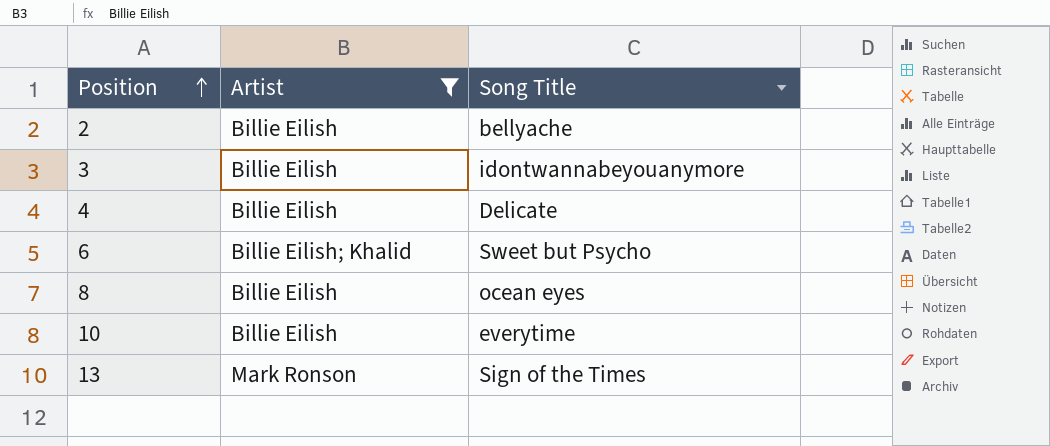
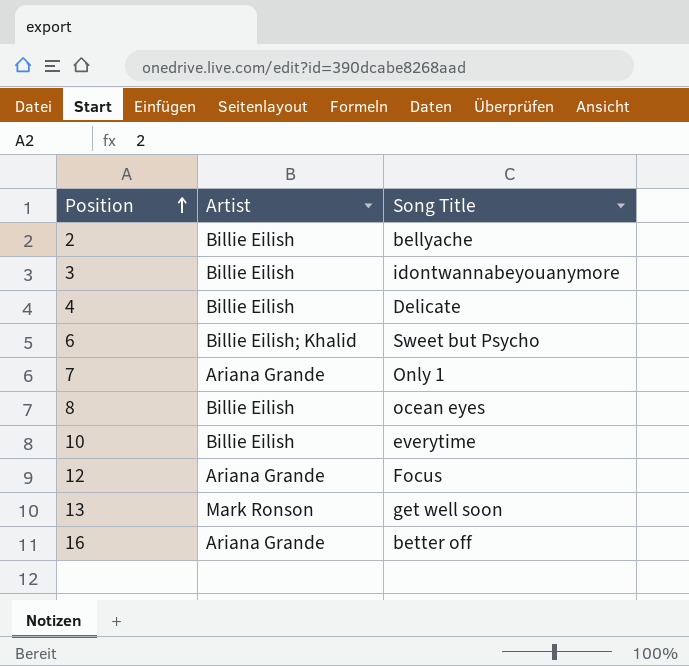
filter: Artist != Ariana Grande -> none
13 | Song Title: Sign of the Times -> get well soon

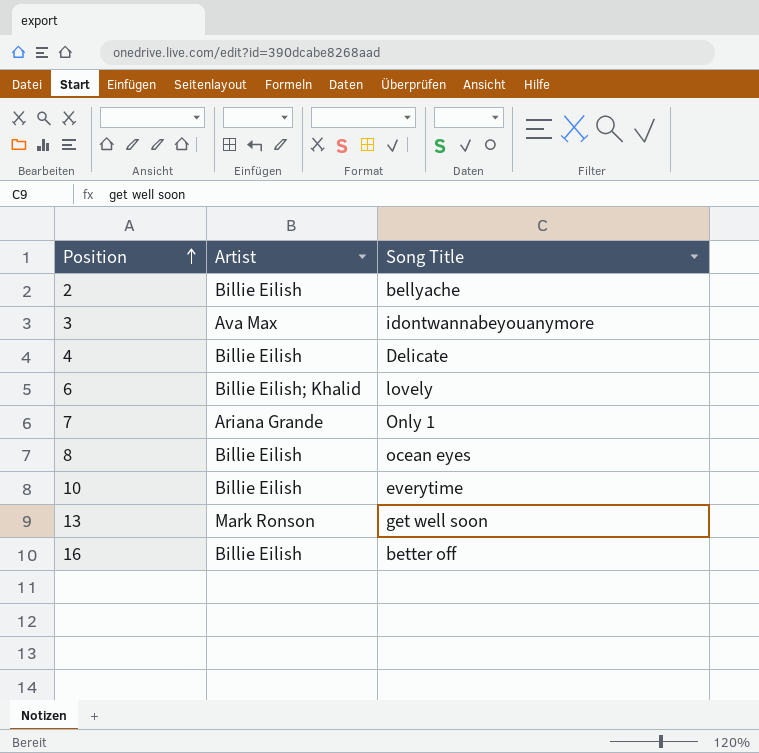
row 12: Ariana Grande | Focus -> none
3 | Artist: Billie Eilish -> Ava Max
6 | Song Title: Sweet but Psycho -> lovely
16 | Artist: Ariana Grande -> Billie Eilish

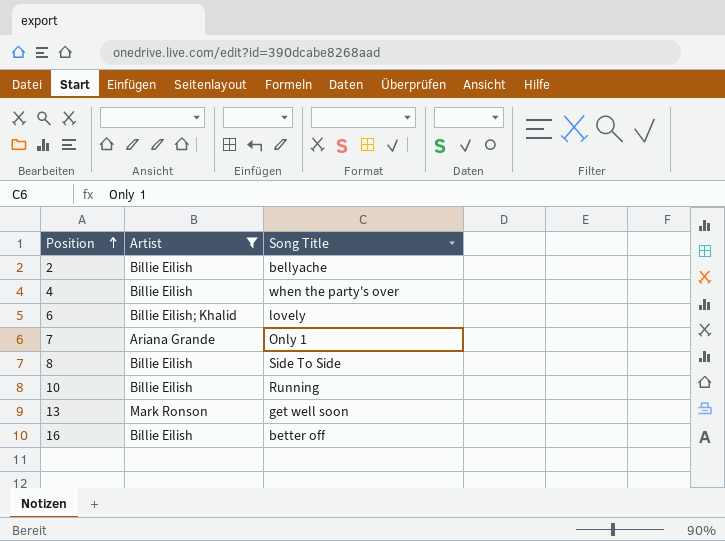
filter: none -> Artist != Ava Max
4 | Song Title: Delicate -> when the party's over
8 | Song Title: ocean eyes -> Side To Side
10 | Song Title: everytime -> Running

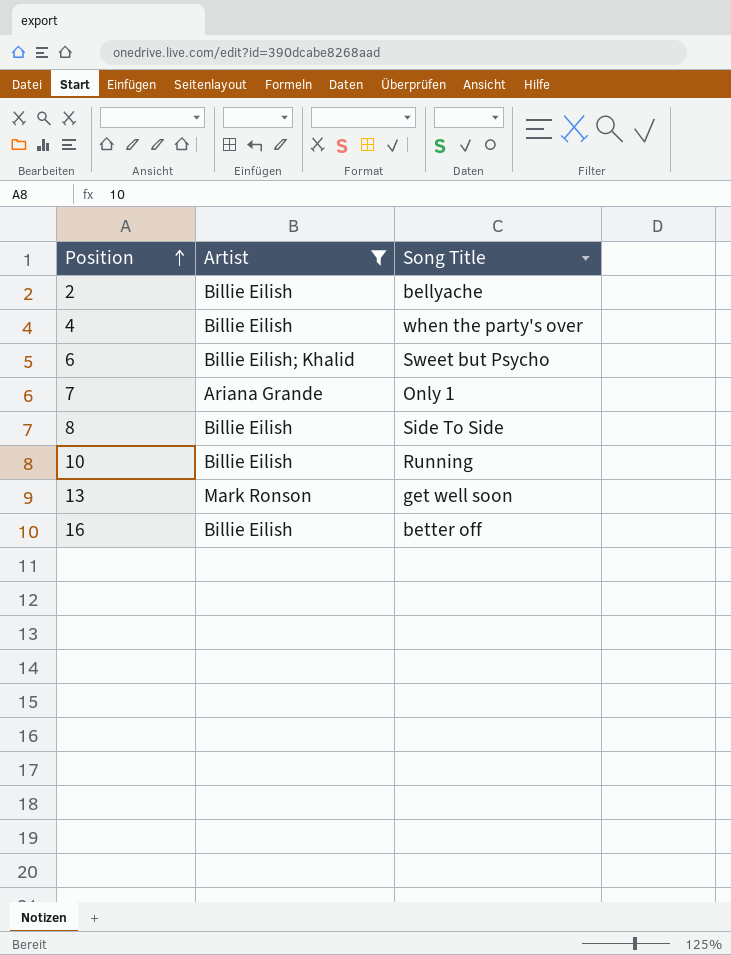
6 | Song Title: lovely -> Sweet but Psycho

